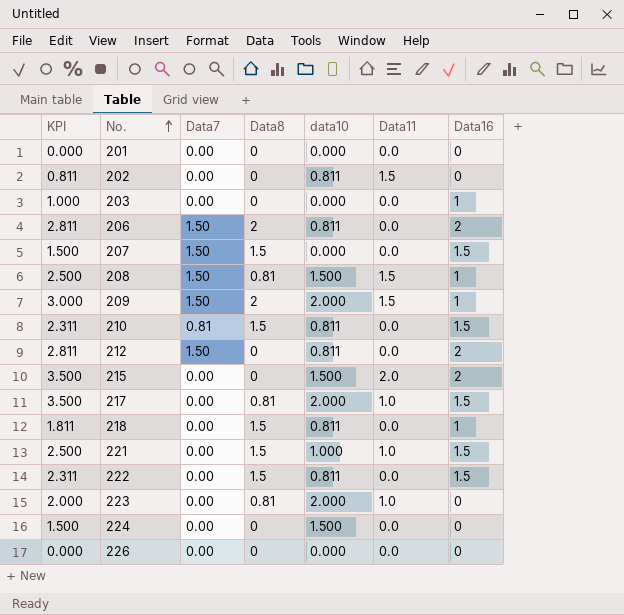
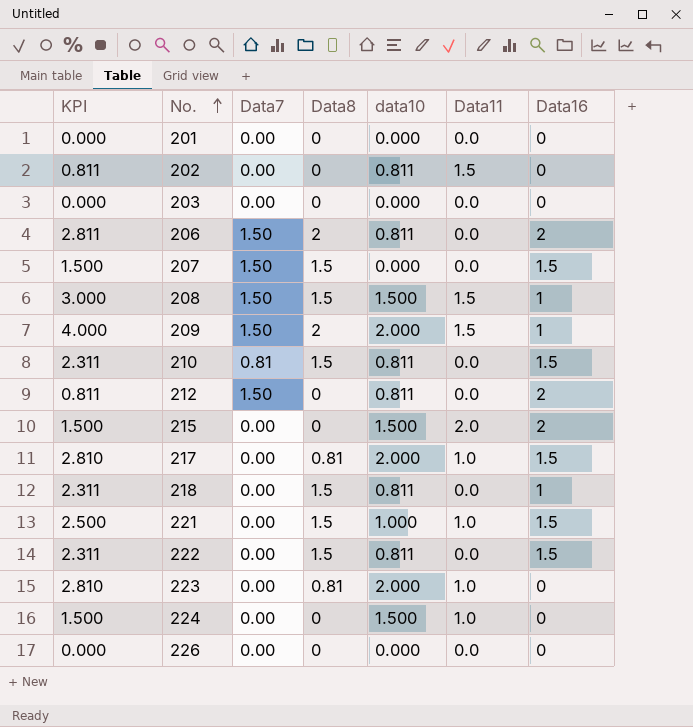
column KPI | formula: [data10] + [Data16] -> [Data8] + [data10]
203 | Data16: 1 -> 0
208 | Data8: 0.81 -> 1.5
224 | Data11: 0.0 -> 1.0

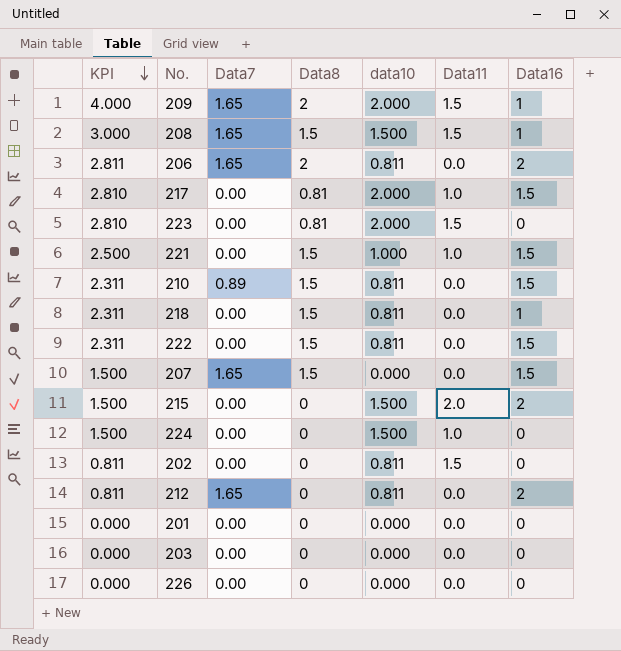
row order: No. ascending -> KPI descending
209 | Data7: 1.50 -> 1.65
208 | Data7: 1.50 -> 1.65
206 | Data7: 1.50 -> 1.65
223 | Data11: 1.0 -> 1.5
210 | Data7: 0.81 -> 0.89
207 | Data7: 1.50 -> 1.65
212 | Data7: 1.50 -> 1.65

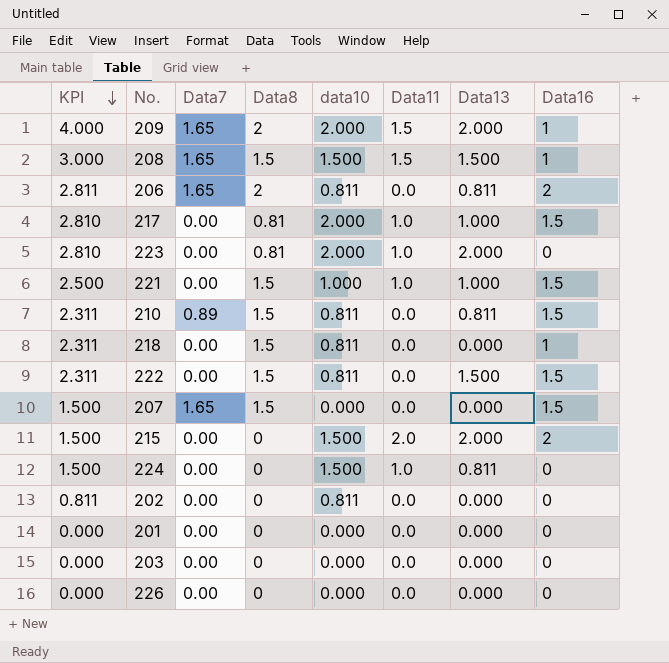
column Data13 | position: none -> 7
row 212: 0.811 | 1.65 | 0 | 0.811 | 0.0 | 2 -> none
223 | Data11: 1.5 -> 1.0
202 | Data11: 1.5 -> 0.0

